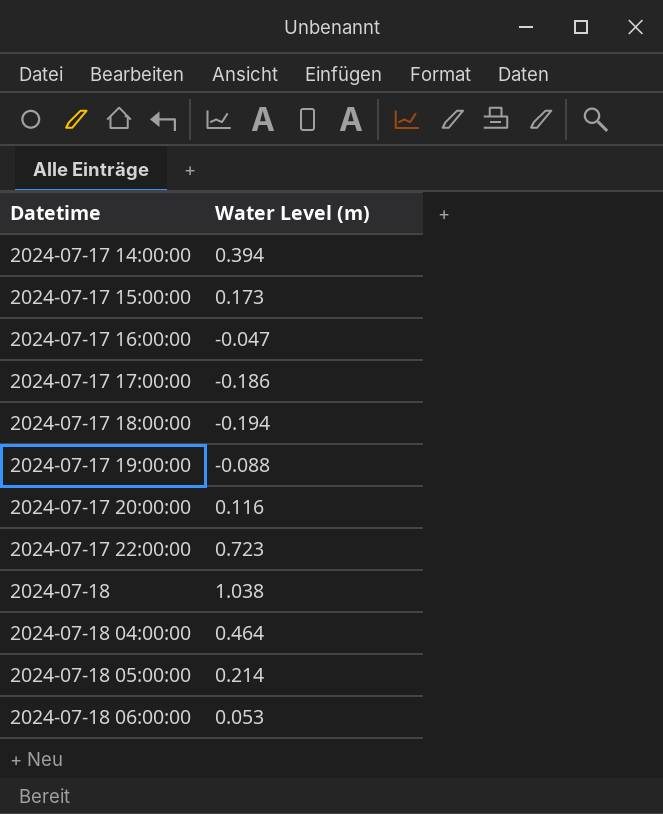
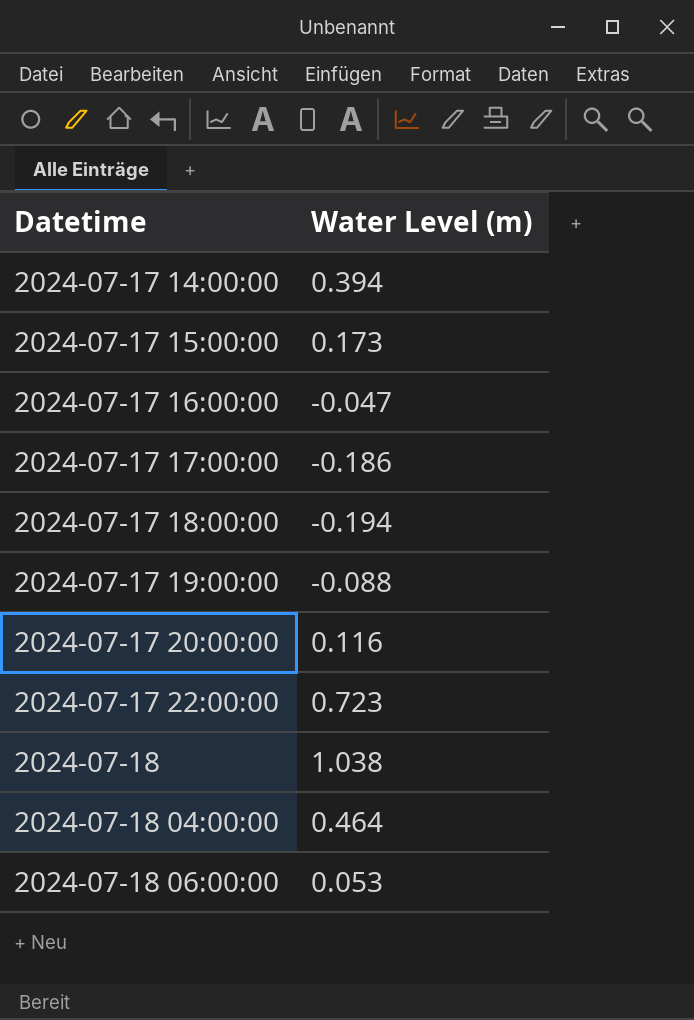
row 2024-07-18 05:00:00: 0.214 -> none

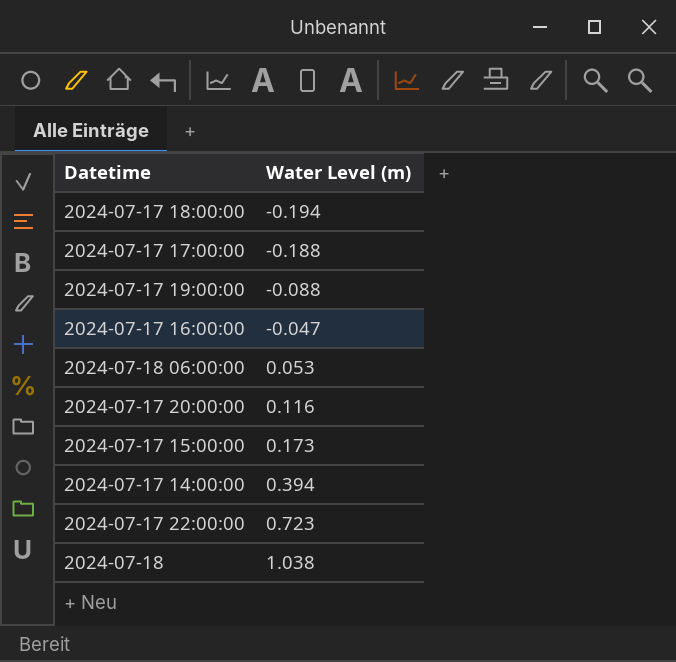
row order: Datetime ascending -> Water Level (m) ascending
row 2024-07-18 04:00:00: 0.464 -> none
2024-07-17 17:00:00 | Water Level (m): -0.186 -> -0.188

